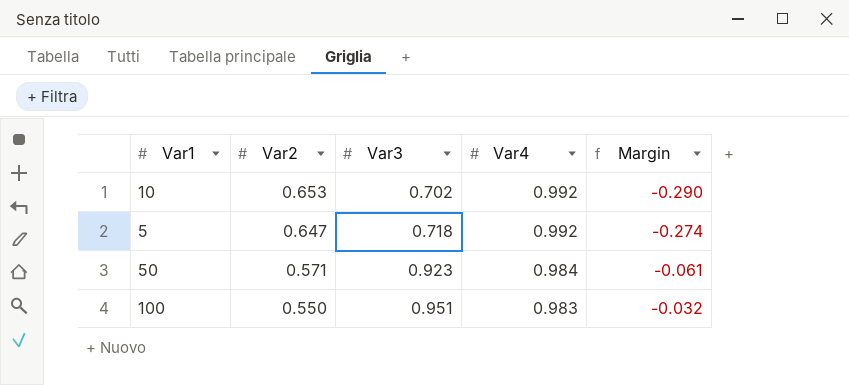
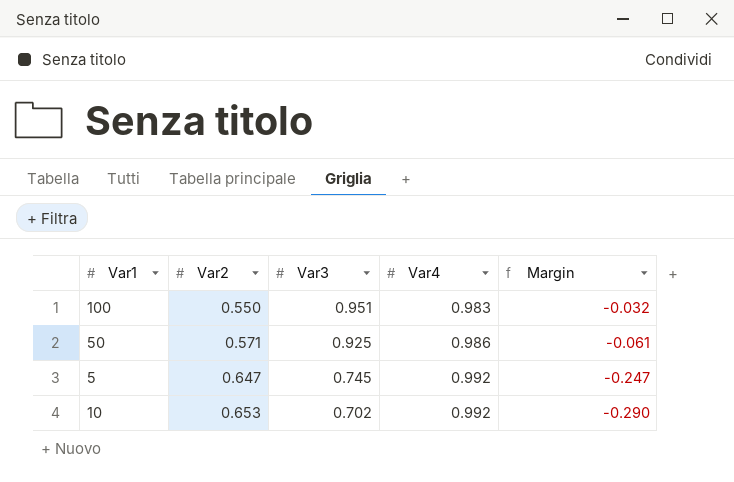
row order: Var2 descending -> Var2 ascending
50 | Var3: 0.923 -> 0.925
50 | Var4: 0.984 -> 0.986
5 | Var3: 0.718 -> 0.745
5 | Margin: -0.274 -> -0.247

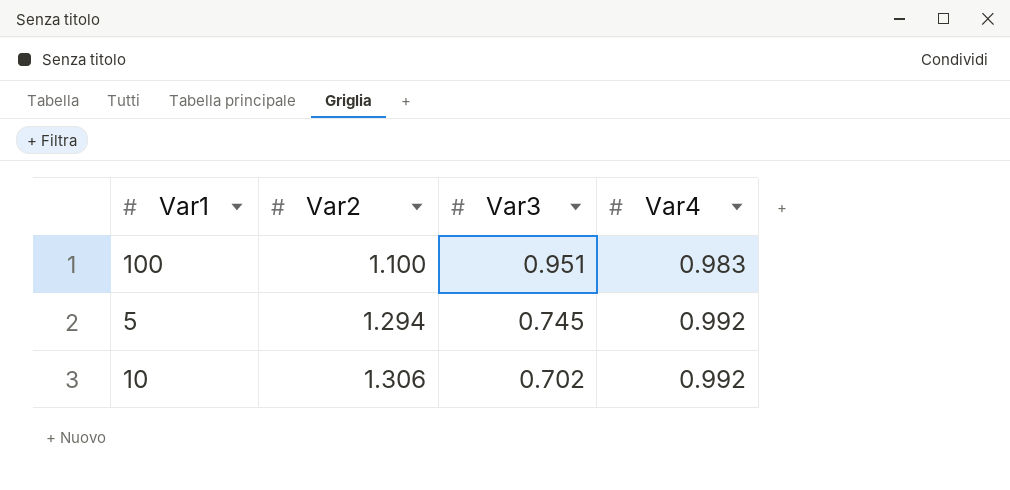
column Margin | formula: [Var3] - [Var4] -> none
row 50: 0.571 | 0.925 | 0.986 | -0.061 -> none
100 | Var2: 0.550 -> 1.100
5 | Var2: 0.647 -> 1.294
10 | Var2: 0.653 -> 1.306

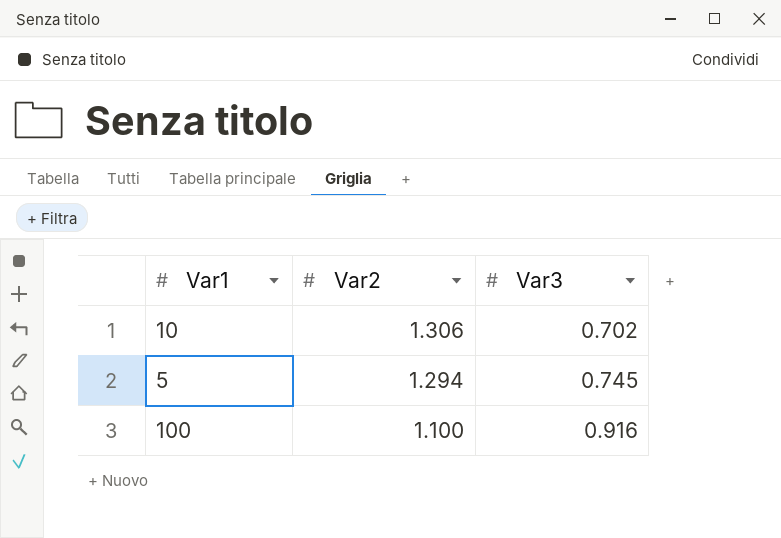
row order: Var2 ascending -> Var2 descending
column Var4 | position: 4 -> none
100 | Var3: 0.951 -> 0.916

